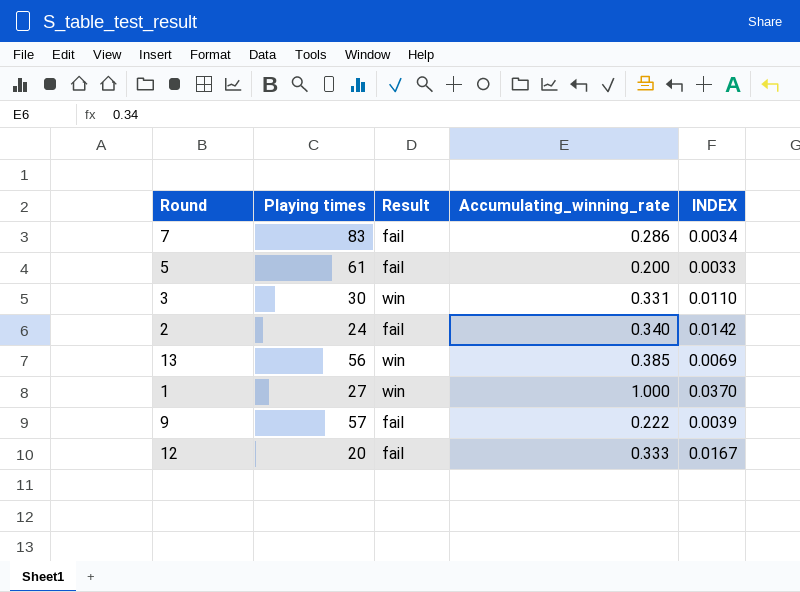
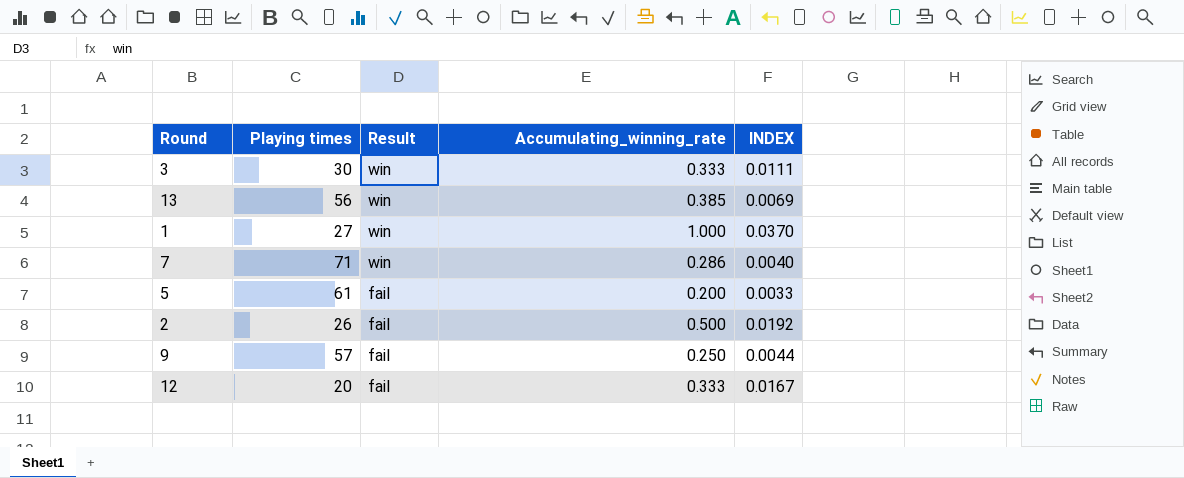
row order: none -> Result descending
3 | Accumulating_winning_rate: 0.331 -> 0.333
3 | INDEX: 0.0110 -> 0.0111
7 | Playing times: 83 -> 71
7 | Result: fail -> win
7 | INDEX: 0.0034 -> 0.0040
2 | Playing times: 24 -> 26
2 | Accumulating_winning_rate: 0.340 -> 0.500
2 | INDEX: 0.0142 -> 0.0192
9 | Accumulating_winning_rate: 0.222 -> 0.250
9 | INDEX: 0.0039 -> 0.0044

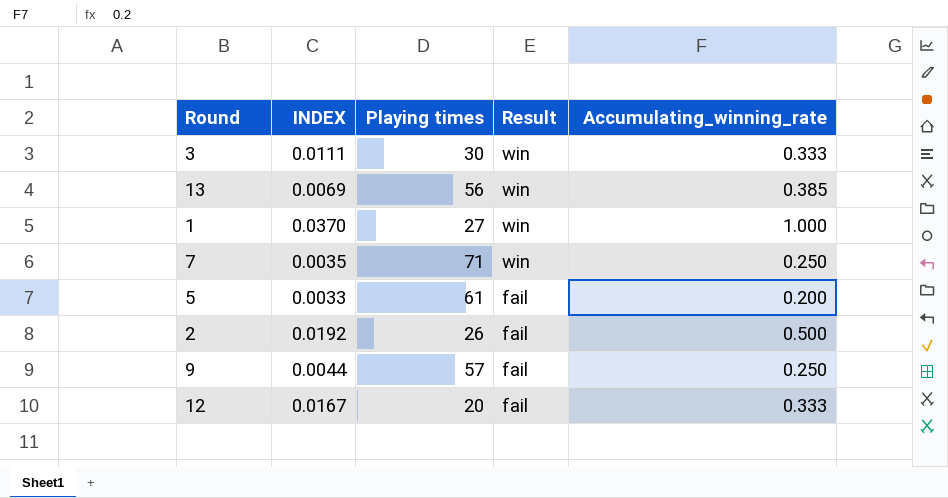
column INDEX | position: 5 -> 2
7 | INDEX: 0.0040 -> 0.0035
7 | Accumulating_winning_rate: 0.286 -> 0.250

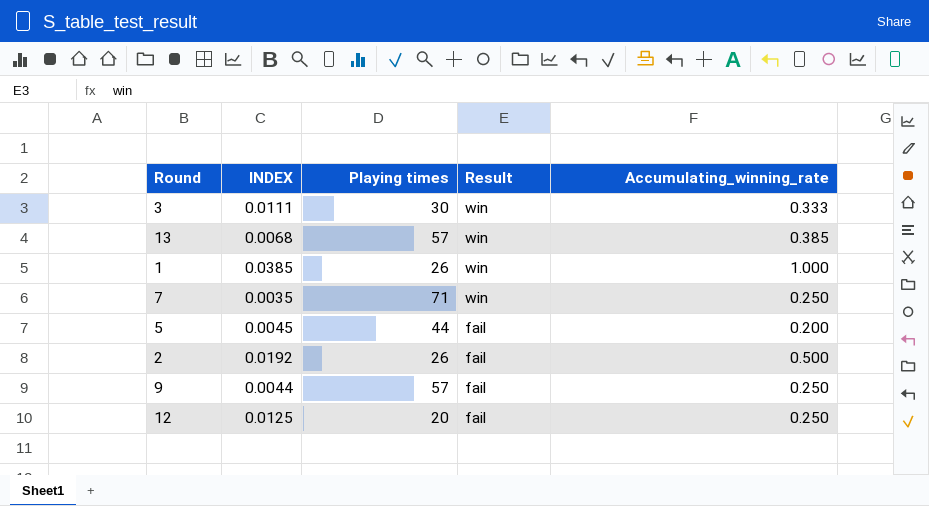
13 | INDEX: 0.0069 -> 0.0068
13 | Playing times: 56 -> 57
1 | INDEX: 0.0370 -> 0.0385
1 | Playing times: 27 -> 26
5 | INDEX: 0.0033 -> 0.0045
5 | Playing times: 61 -> 44
12 | INDEX: 0.0167 -> 0.0125
12 | Accumulating_winning_rate: 0.333 -> 0.250

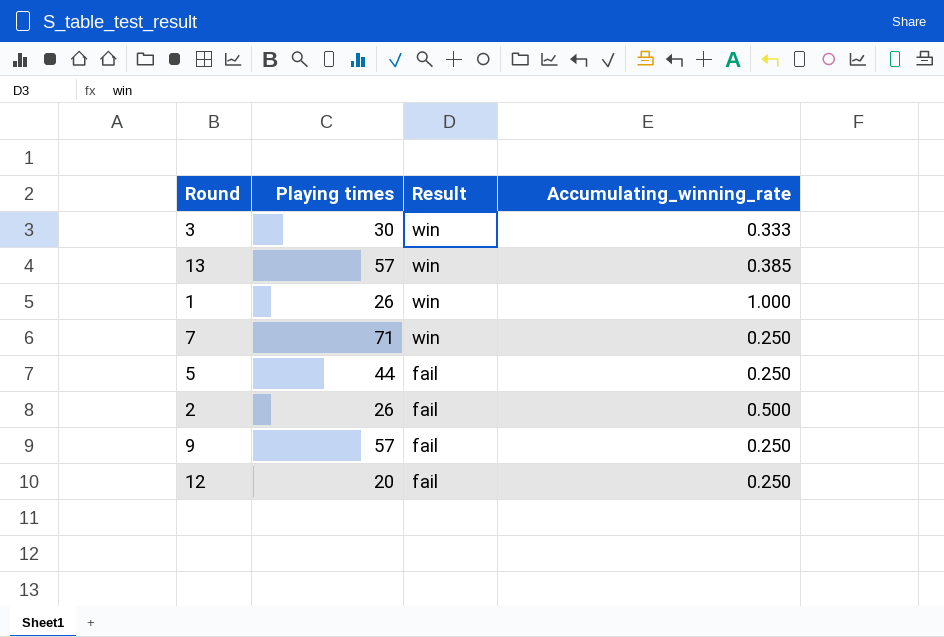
column INDEX | formula: [Accumulating_winning_rate] / [Playing times] -> none
5 | Accumulating_winning_rate: 0.200 -> 0.250

